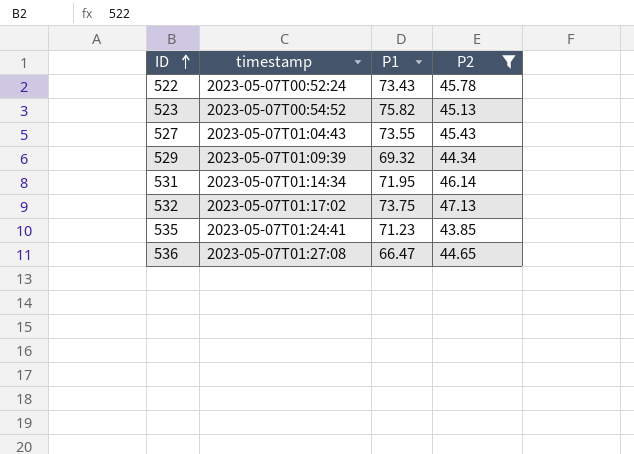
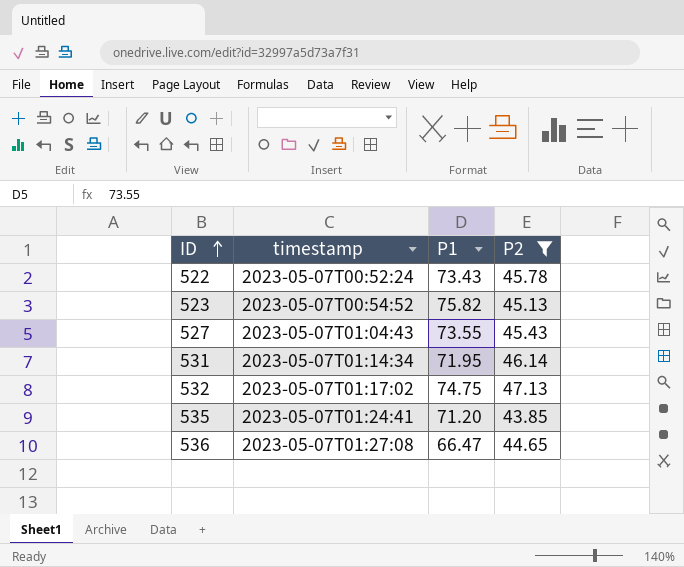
row 529: 2023-05-07T01:09:39 | 69.32 | 44.34 -> none
532 | P1: 73.75 -> 74.75
535 | P1: 71.23 -> 71.20

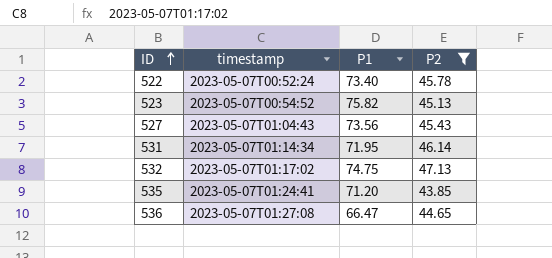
522 | P1: 73.43 -> 73.40
527 | P1: 73.55 -> 73.56

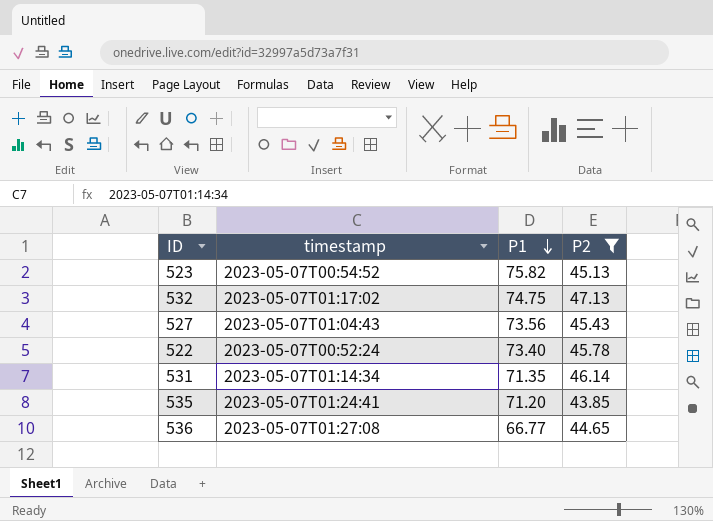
row order: ID ascending -> P1 descending
531 | P1: 71.95 -> 71.35
536 | P1: 66.47 -> 66.77

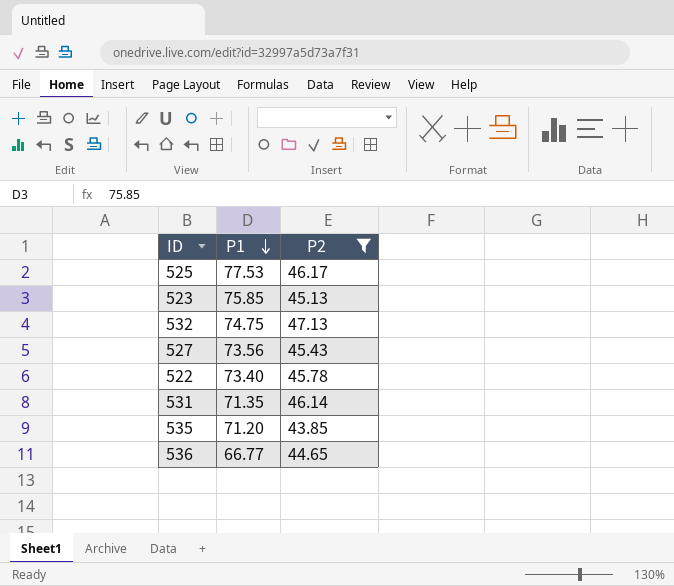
column timestamp | position: 2 -> none
row 525: none -> 77.53 | 46.17
523 | P1: 75.82 -> 75.85

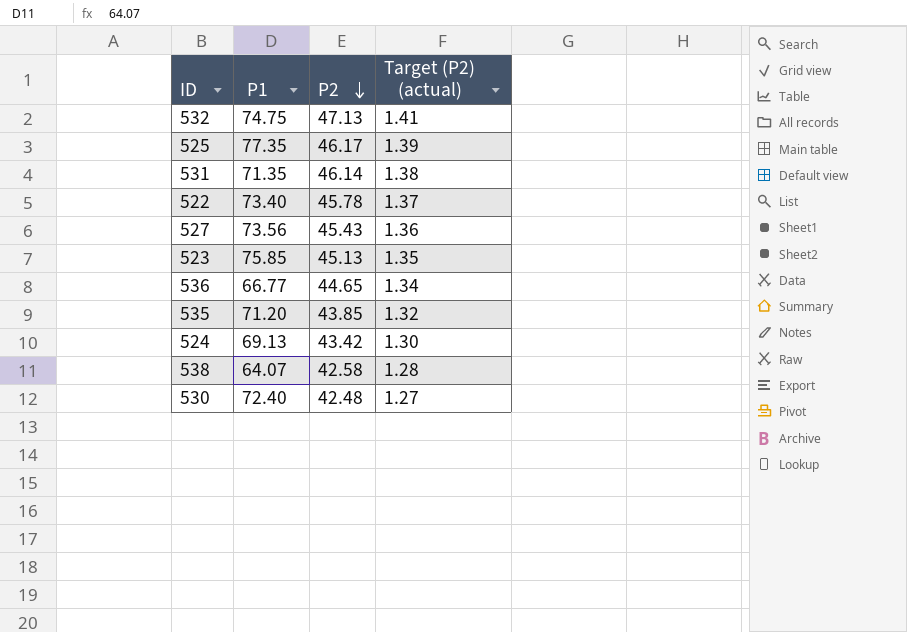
filter: P2 >= 43.85 -> none
row order: P1 descending -> P2 descending
column Target (P2) (actual) | formula: none -> [P2] * 0.03
525 | P1: 77.53 -> 77.35

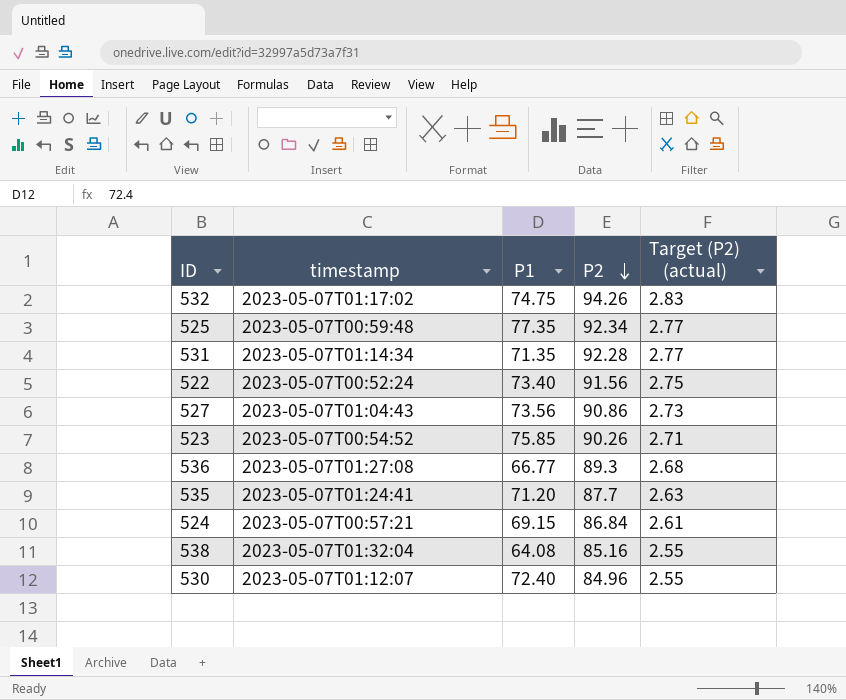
column timestamp | position: none -> 2
532 | P2: 47.13 -> 94.26
532 | Target (P2) (actual): 1.41 -> 2.83
525 | P2: 46.17 -> 92.34
525 | Target (P2) (actual): 1.39 -> 2.77
531 | P2: 46.14 -> 92.28
531 | Target (P2) (actual): 1.38 -> 2.77
522 | P2: 45.78 -> 91.56
522 | Target (P2) (actual): 1.37 -> 2.75
527 | P2: 45.43 -> 90.86
527 | Target (P2) (actual): 1.36 -> 2.73
523 | P2: 45.13 -> 90.26
523 | Target (P2) (actual): 1.35 -> 2.71
536 | P2: 44.65 -> 89.3
536 | Target (P2) (actual): 1.34 -> 2.68
535 | P2: 43.85 -> 87.7
535 | Target (P2) (actual): 1.32 -> 2.63
524 | P1: 69.13 -> 69.15
524 | P2: 43.42 -> 86.84
524 | Target (P2) (actual): 1.30 -> 2.61
538 | P1: 64.07 -> 64.08
538 | P2: 42.58 -> 85.16
538 | Target (P2) (actual): 1.28 -> 2.55
530 | P2: 42.48 -> 84.96
530 | Target (P2) (actual): 1.27 -> 2.55

